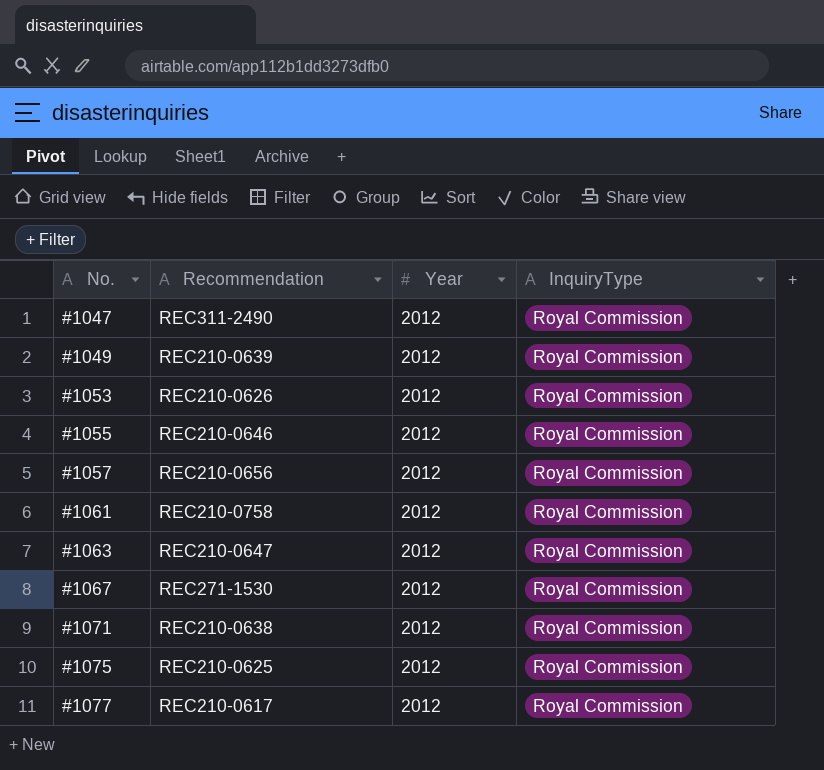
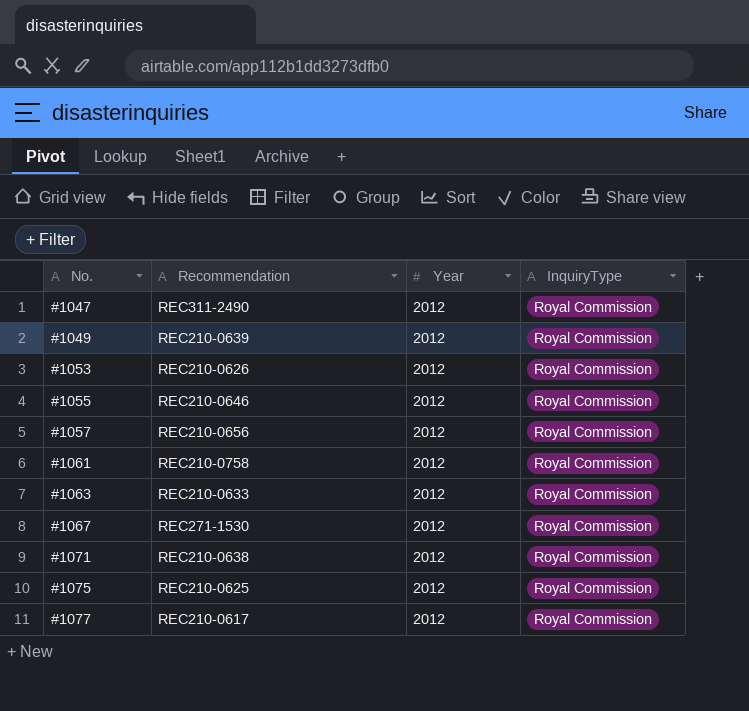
#1063 | Recommendation: REC210-0647 -> REC210-0633

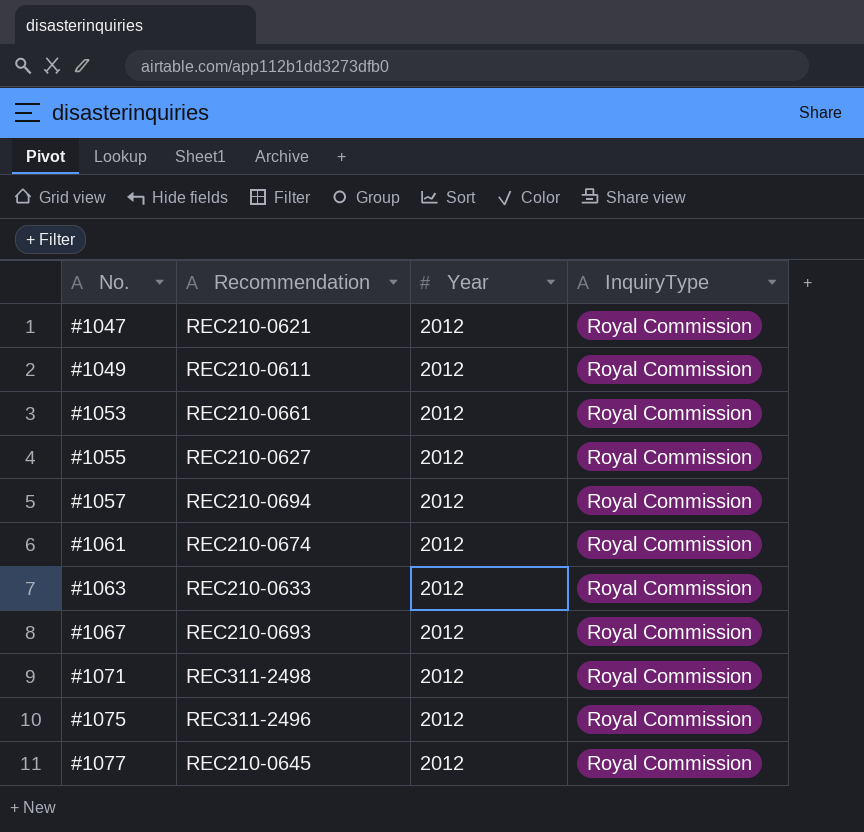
#1047 | Recommendation: REC311-2490 -> REC210-0621
#1049 | Recommendation: REC210-0639 -> REC210-0611
#1053 | Recommendation: REC210-0626 -> REC210-0661
#1055 | Recommendation: REC210-0646 -> REC210-0627
#1057 | Recommendation: REC210-0656 -> REC210-0694
#1061 | Recommendation: REC210-0758 -> REC210-0674
#1067 | Recommendation: REC271-1530 -> REC210-0693
#1071 | Recommendation: REC210-0638 -> REC311-2498
#1075 | Recommendation: REC210-0625 -> REC311-2496
#1077 | Recommendation: REC210-0617 -> REC210-0645

